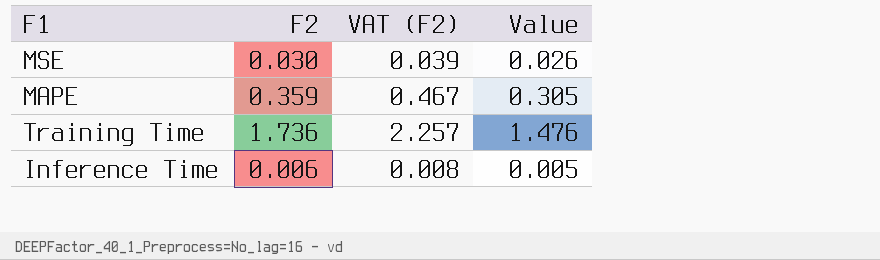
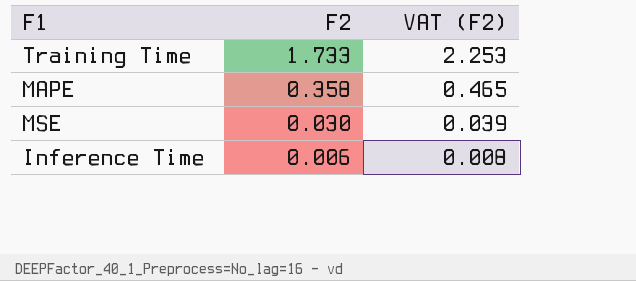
row order: none -> F2 descending
column Value | formula: [F2] * 0.85 -> none
Training Time | F2: 1.736 -> 1.733
Training Time | VAT (F2): 2.257 -> 2.253
MAPE | F2: 0.359 -> 0.358
MAPE | VAT (F2): 0.467 -> 0.465

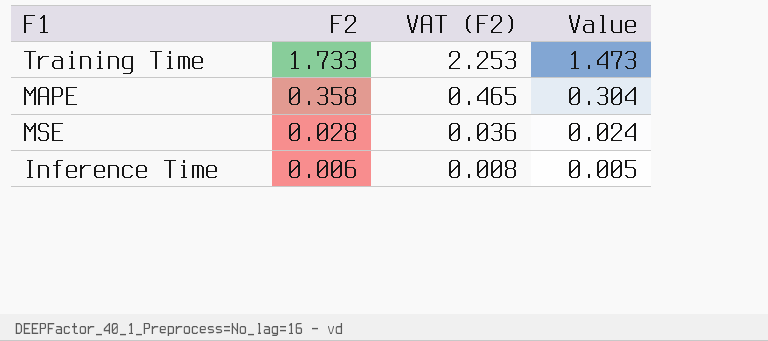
column Value | formula: none -> [F2] * 0.85
MSE | F2: 0.030 -> 0.028
MSE | VAT (F2): 0.039 -> 0.036

